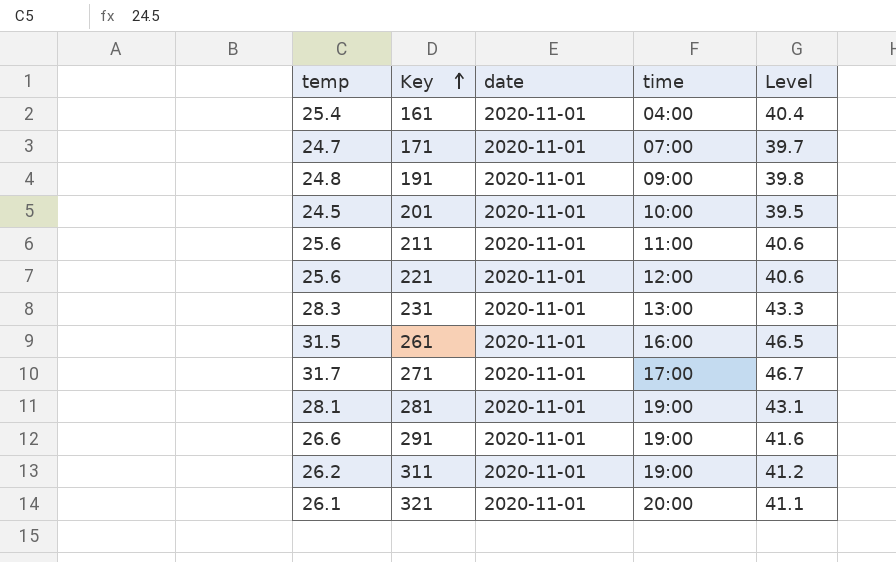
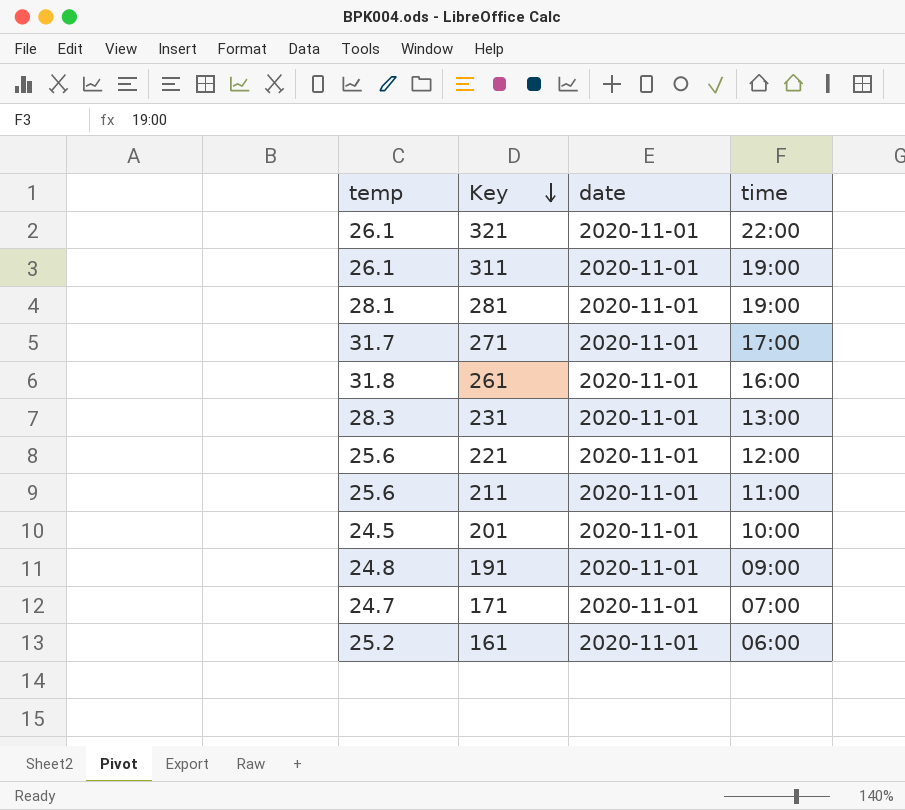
row order: Key ascending -> Key descending
column Level | formula: [temp] + 15 -> none
row 291: 26.6 | 2020-11-01 | 19:00 | 41.6 -> none
321 | time: 20:00 -> 22:00
311 | temp: 26.2 -> 26.1
261 | temp: 31.5 -> 31.8
161 | temp: 25.4 -> 25.2
161 | time: 04:00 -> 06:00

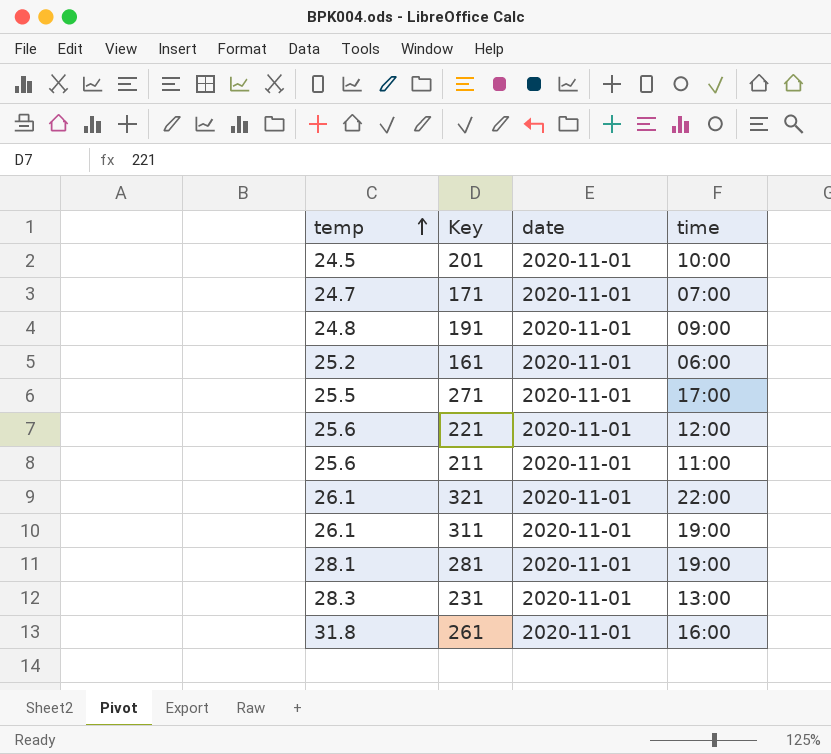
row order: Key descending -> temp ascending
271 | temp: 31.7 -> 25.5

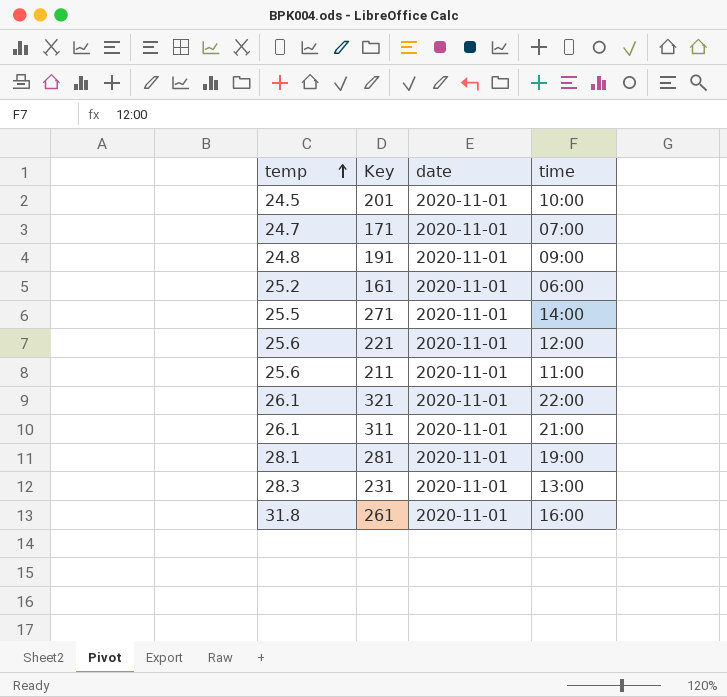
271 | time: 17:00 -> 14:00
311 | time: 19:00 -> 21:00

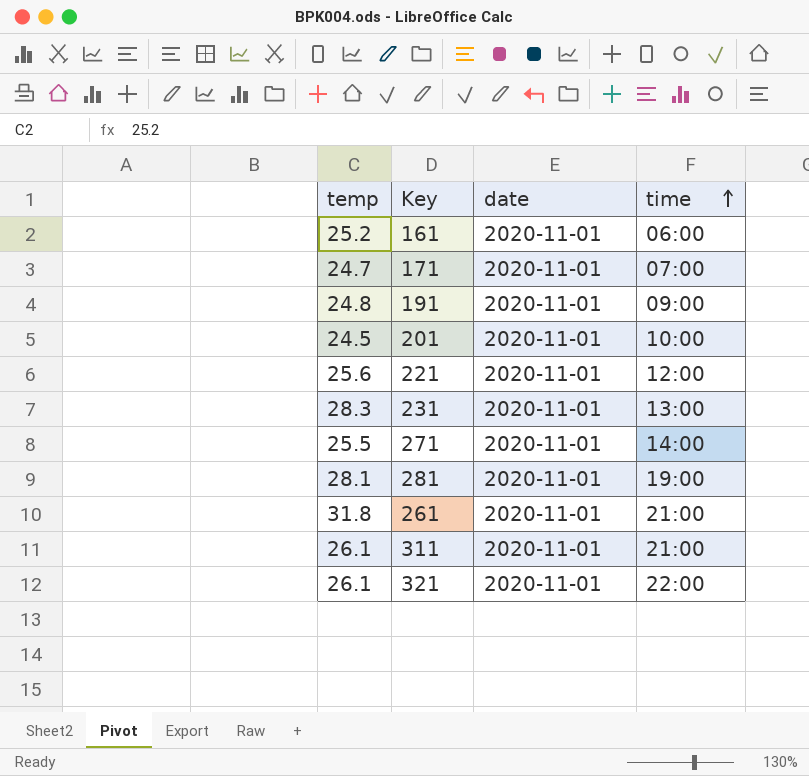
row order: temp ascending -> time ascending
row 211: 25.6 | 2020-11-01 | 11:00 -> none
261 | time: 16:00 -> 21:00

